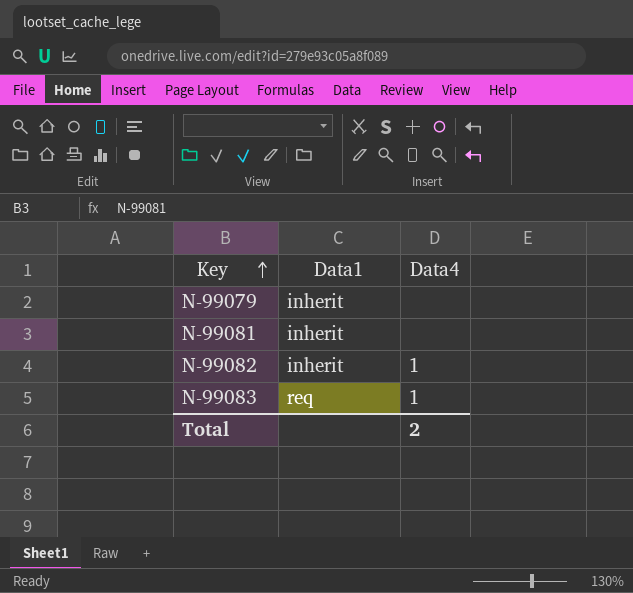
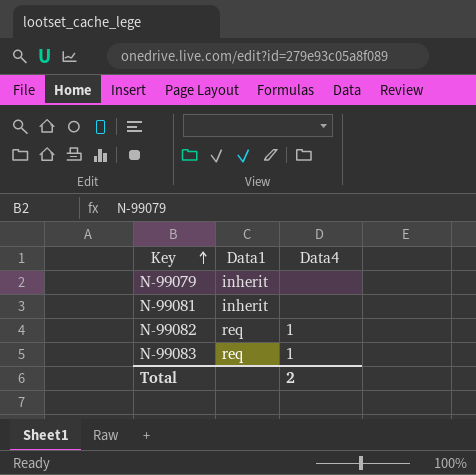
N-99082 | Data1: inherit -> req

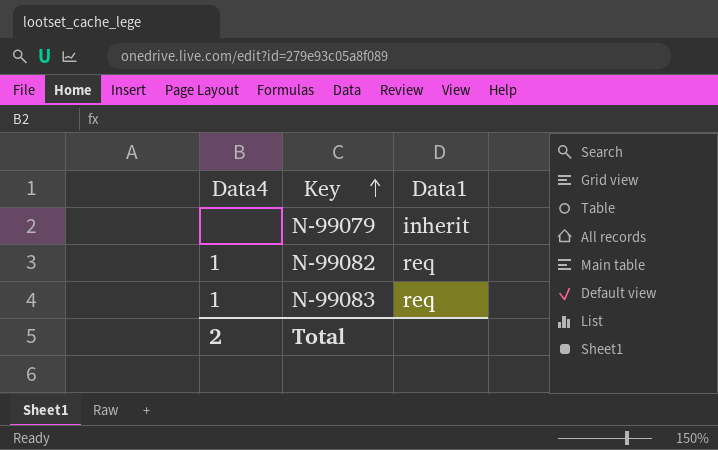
column Data4 | position: 3 -> 1
row N-99081: inherit | none -> none

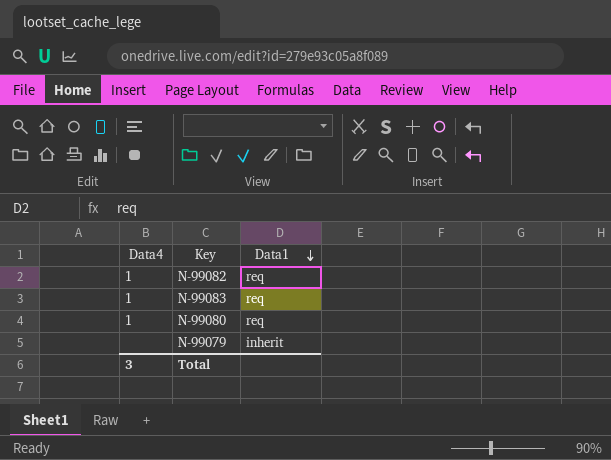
row order: Key ascending -> Data1 descending
row N-99080: none -> 1 | req
Total | Data4: 2 -> 3

